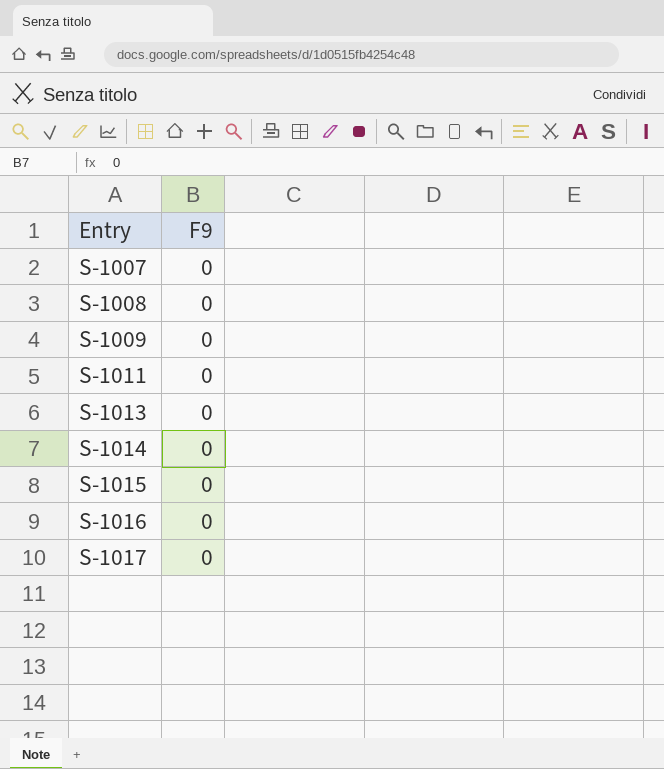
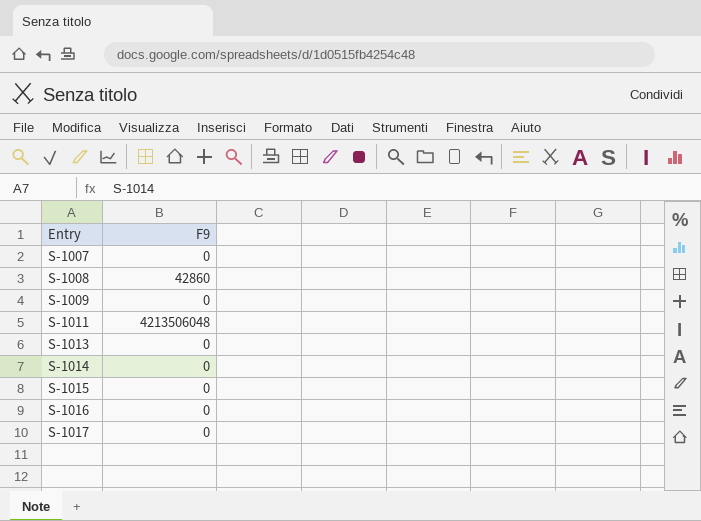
S-1008 | F9: 0 -> 42860
S-1011 | F9: 0 -> 4213506048

